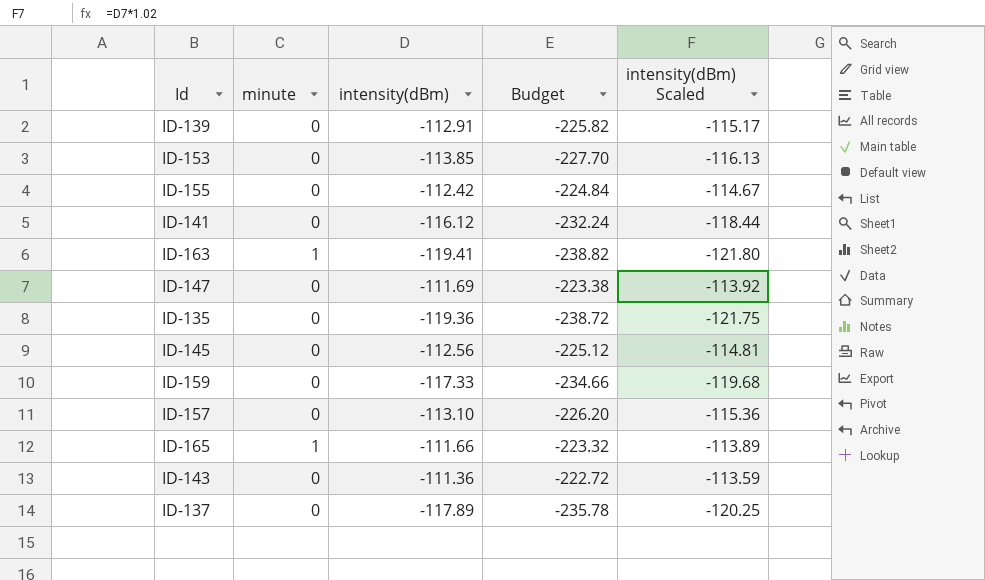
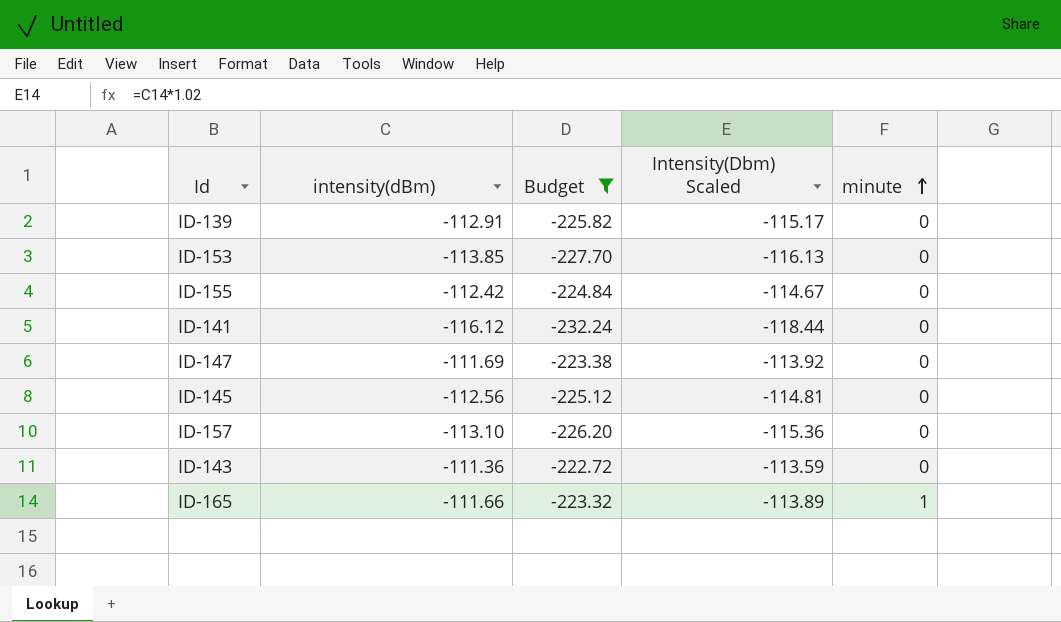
filter: none -> Budget >= -232.24
row order: none -> minute ascending
column name: intensity(dBm) Scaled -> Intensity(Dbm) Scaled
column minute | position: 2 -> 5

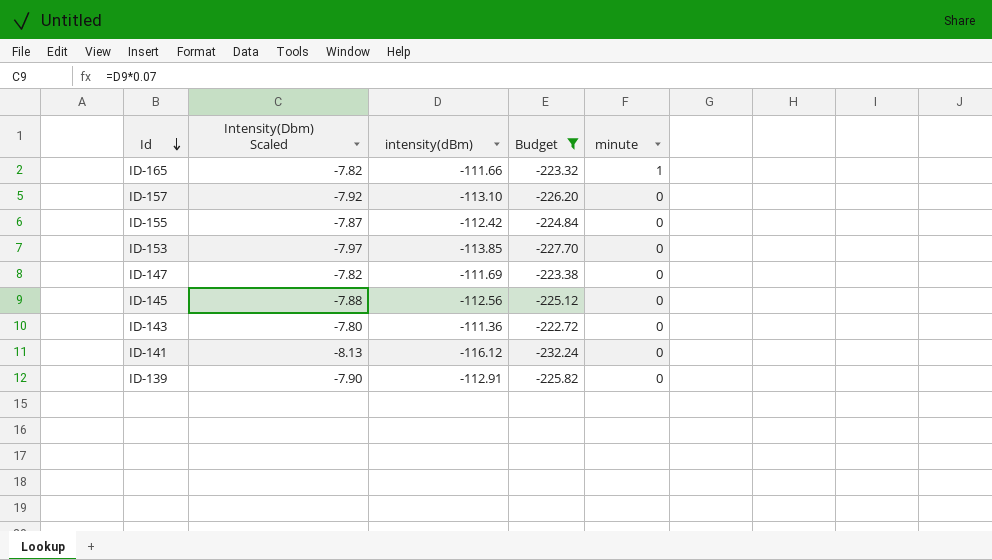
row order: minute ascending -> Id descending
column Intensity(Dbm) Scaled | formula: [intensity(dBm)] * 1.02 -> [intensity(dBm)] * 0.07
column Intensity(Dbm) Scaled | position: 4 -> 2

